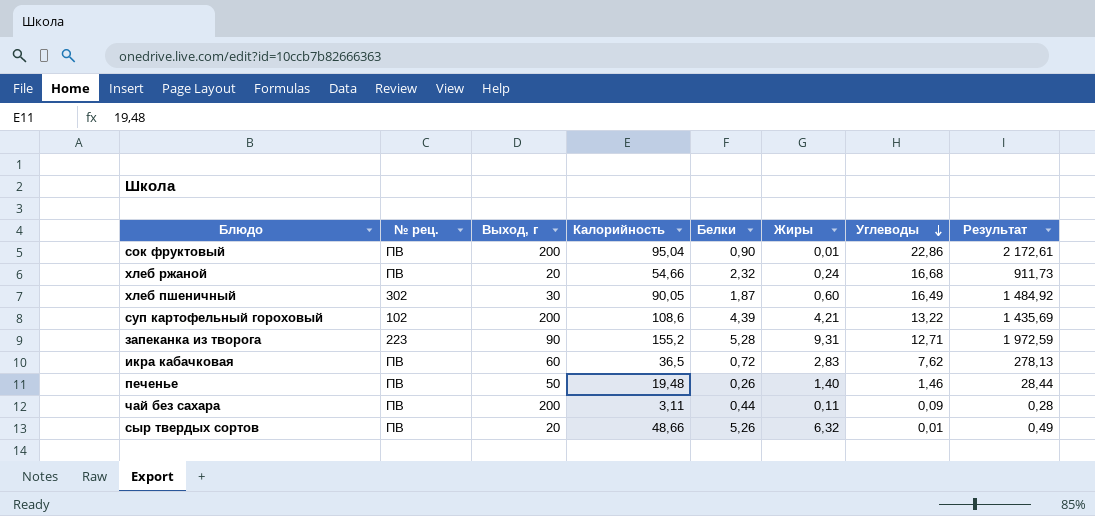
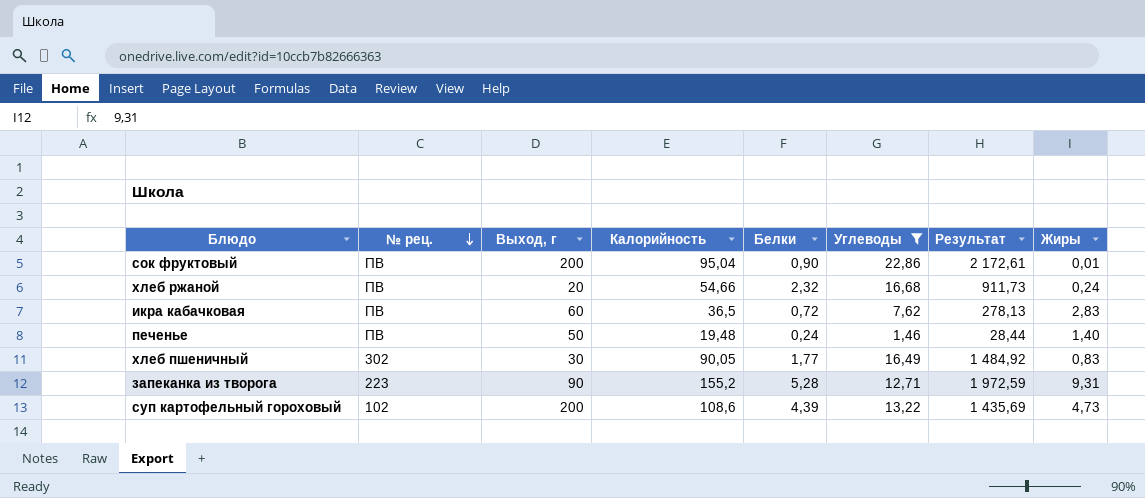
filter: none -> Углеводы >= 1,46
row order: Углеводы descending -> № рец. descending
column Жиры | position: 6 -> 8
печенье | Белки: 0,26 -> 0,24
хлеб пшеничный | Белки: 1,87 -> 1,77
хлеб пшеничный | Жиры: 0,60 -> 0,83
суп картофельный гороховый | Жиры: 4,21 -> 4,73

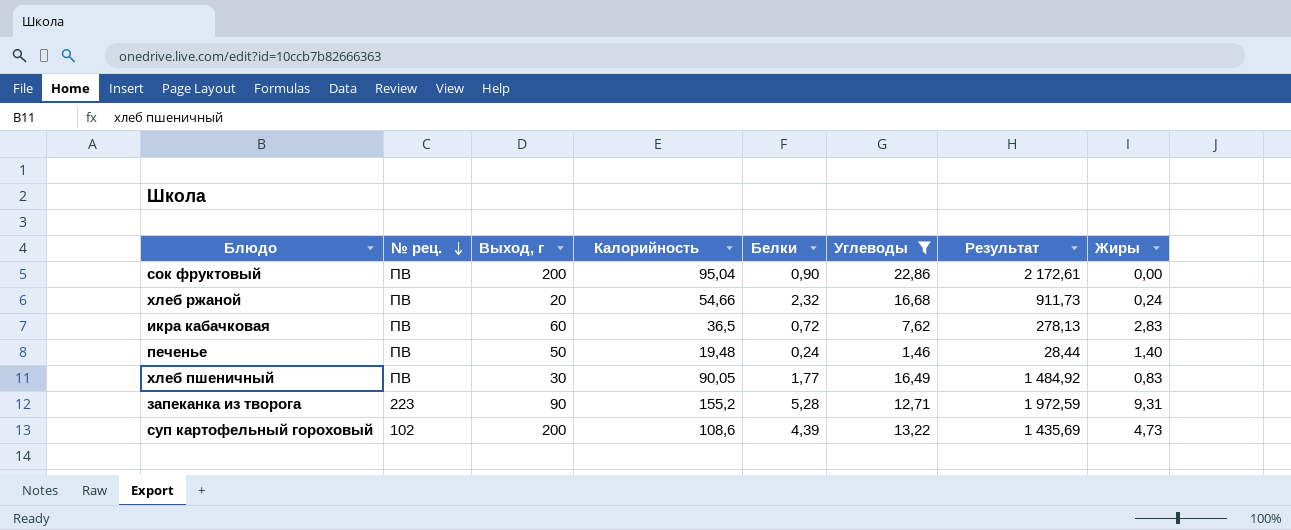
сок фруктовый | Жиры: 0,01 -> 0,00
хлеб пшеничный | № рец.: 302 -> ПВ

